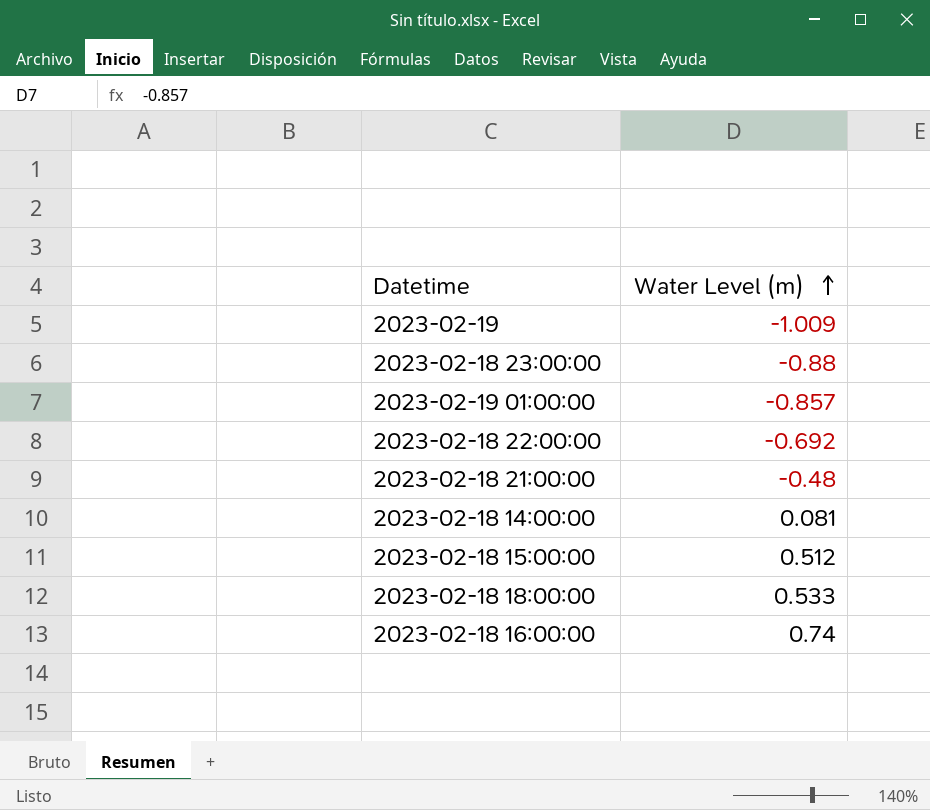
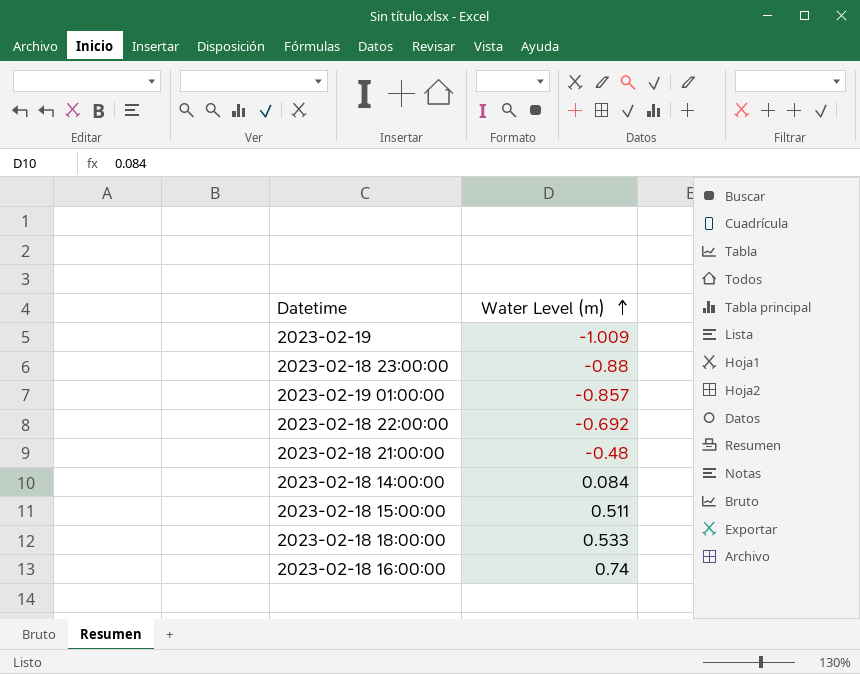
2023-02-18 14:00:00 | Water Level (m): 0.081 -> 0.084
2023-02-18 15:00:00 | Water Level (m): 0.512 -> 0.511

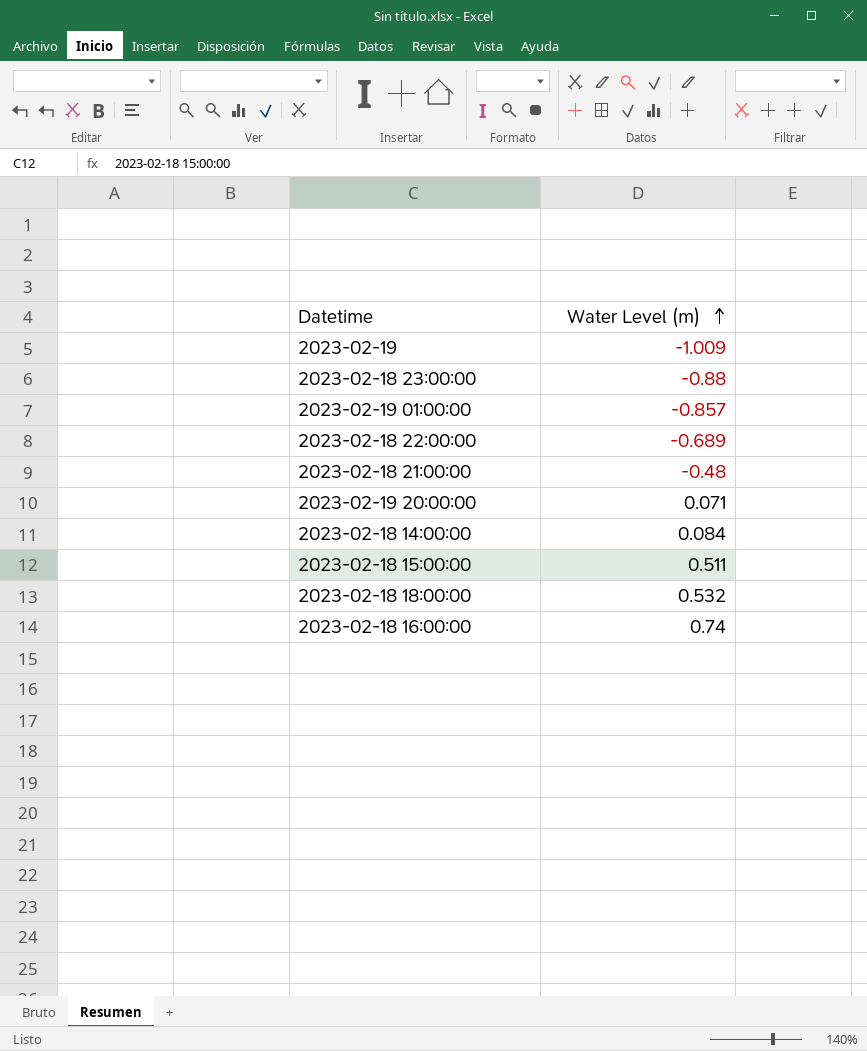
2023-02-18 22:00:00 | Water Level (m): -0.692 -> -0.689
row 2023-02-19 20:00:00: none -> 0.071
2023-02-18 18:00:00 | Water Level (m): 0.533 -> 0.532

